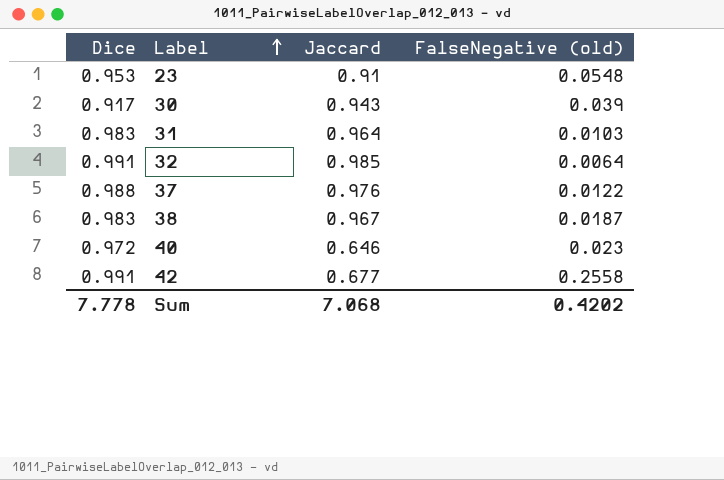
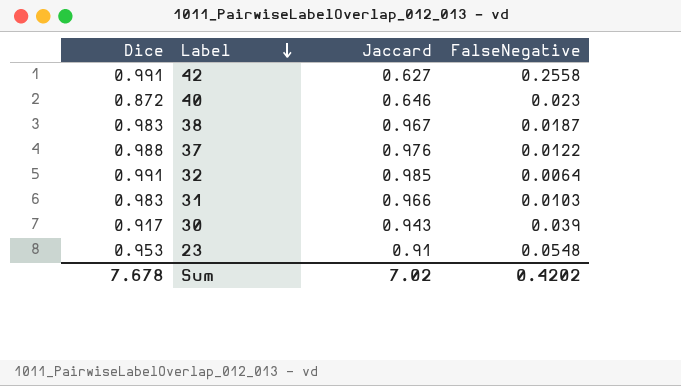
row order: Label ascending -> Label descending
column name: FalseNegative (old) -> FalseNegative
42 | Jaccard: 0.677 -> 0.627
40 | Dice: 0.972 -> 0.872
31 | Jaccard: 0.964 -> 0.966
Sum | Dice: 7.778 -> 7.678
Sum | Jaccard: 7.068 -> 7.02

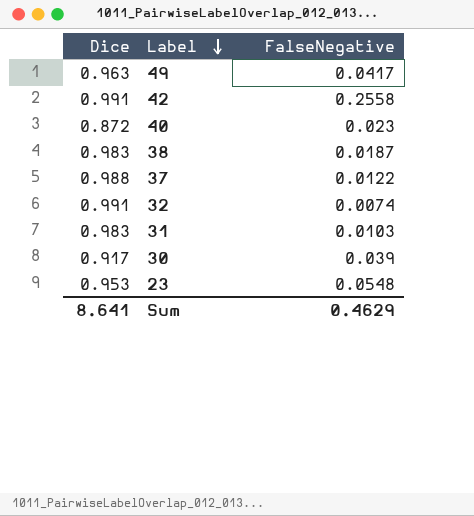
column Jaccard | position: 3 -> none
row 49: none -> 0.963 | 0.0417
32 | FalseNegative: 0.0064 -> 0.0074
Sum | Dice: 7.678 -> 8.641
Sum | FalseNegative: 0.4202 -> 0.4629

